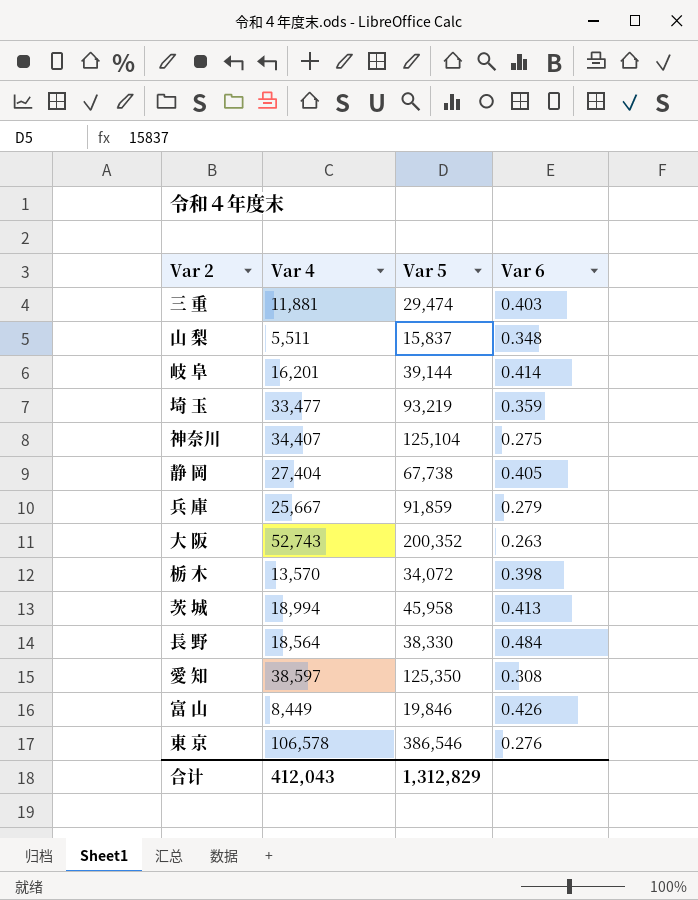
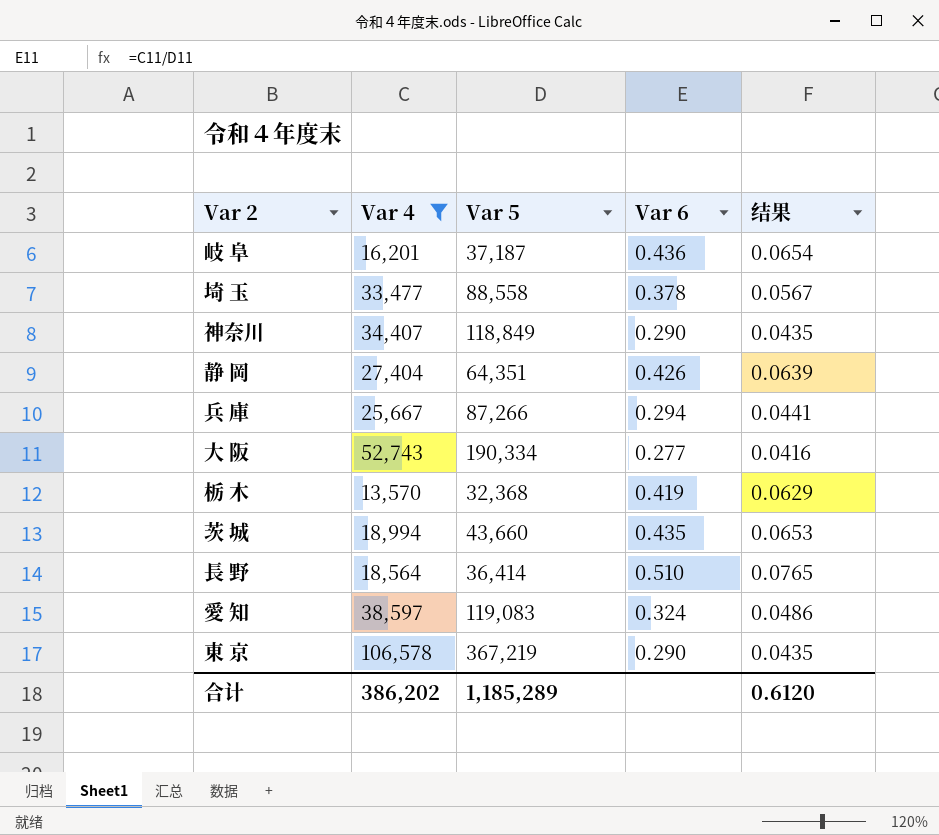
filter: none -> Var 4 >= 13,570
column 结果 | formula: none -> [Var 6] * 0.15
岐 阜 | Var 5: 39,144 -> 37,187
岐 阜 | Var 6: 0.414 -> 0.436
埼 玉 | Var 5: 93,219 -> 88,558
埼 玉 | Var 6: 0.359 -> 0.378
神奈川 | Var 5: 125,104 -> 118,849
神奈川 | Var 6: 0.275 -> 0.290
静 岡 | Var 5: 67,738 -> 64,351
静 岡 | Var 6: 0.405 -> 0.426
兵 庫 | Var 5: 91,859 -> 87,266
兵 庫 | Var 6: 0.279 -> 0.294
大 阪 | Var 5: 200,352 -> 190,334
大 阪 | Var 6: 0.263 -> 0.277
栃 木 | Var 5: 34,072 -> 32,368
栃 木 | Var 6: 0.398 -> 0.419
茨 城 | Var 5: 45,958 -> 43,660
茨 城 | Var 6: 0.413 -> 0.435
長 野 | Var 5: 38,330 -> 36,414
長 野 | Var 6: 0.484 -> 0.510
愛 知 | Var 5: 125,350 -> 119,083
愛 知 | Var 6: 0.308 -> 0.324
東 京 | Var 5: 386,546 -> 367,219
東 京 | Var 6: 0.276 -> 0.290
合计 | Var 4: 412,043 -> 386,202
合计 | Var 5: 1,312,829 -> 1,185,289

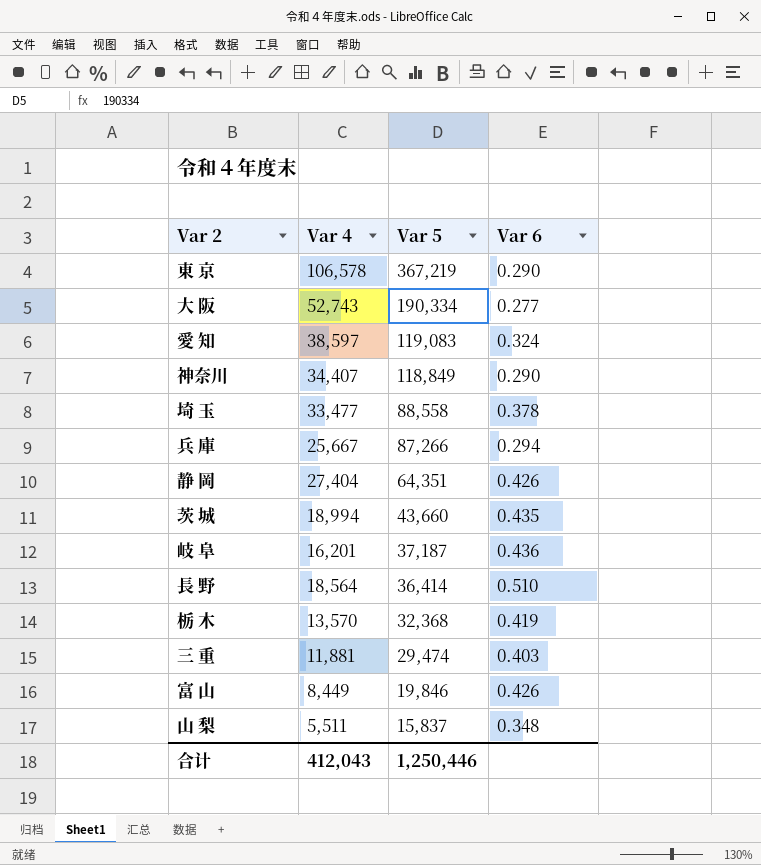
filter: Var 4 >= 13,570 -> none
row order: none -> Var 5 descending
column 结果 | formula: [Var 6] * 0.15 -> none
合计 | Var 4: 386,202 -> 412,043
合计 | Var 5: 1,185,289 -> 1,250,446

